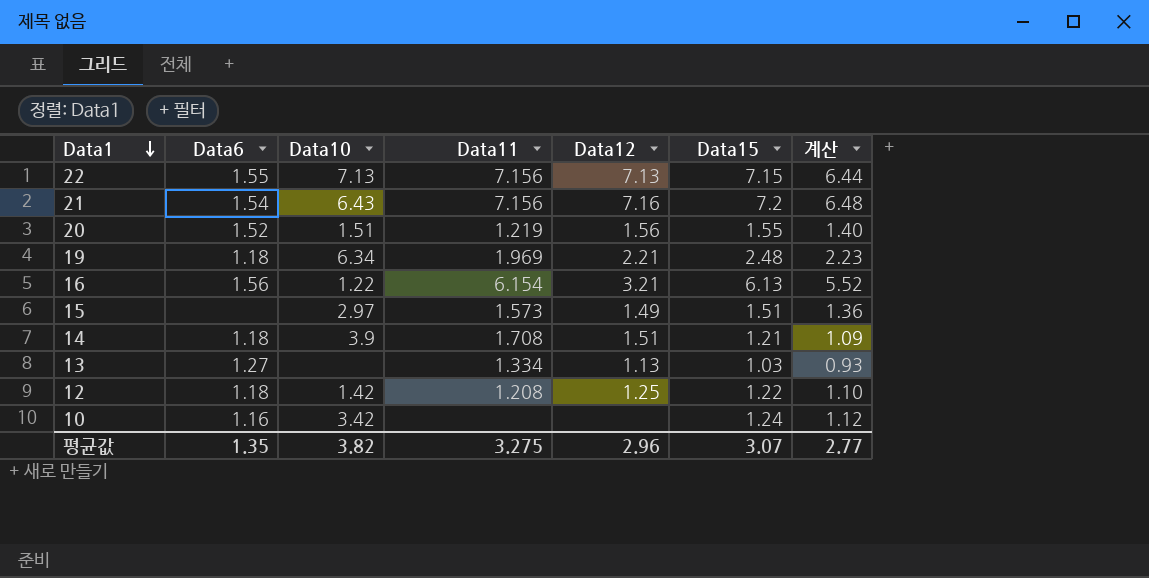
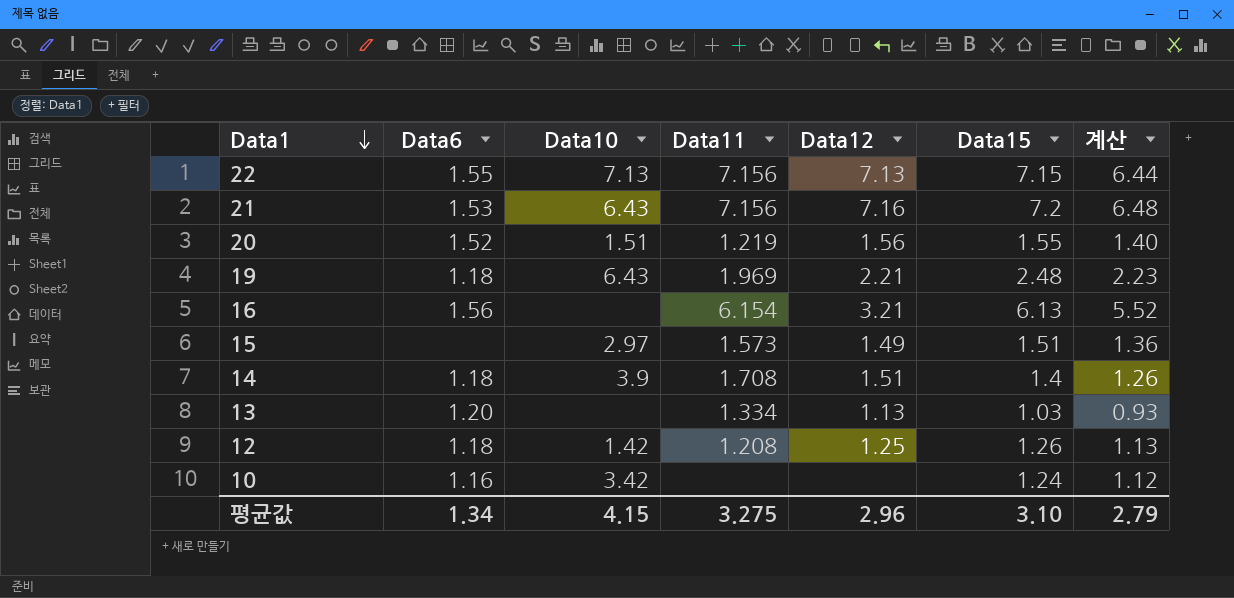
21 | Data6: 1.54 -> 1.53
19 | Data10: 6.34 -> 6.43
16 | Data10: 1.22 -> none
14 | Data15: 1.21 -> 1.4
14 | 계산: 1.09 -> 1.26
13 | Data6: 1.27 -> 1.20
12 | Data15: 1.22 -> 1.26
12 | 계산: 1.10 -> 1.13
평균값 | Data6: 1.35 -> 1.34
평균값 | Data10: 3.82 -> 4.15
평균값 | Data15: 3.07 -> 3.10
평균값 | 계산: 2.77 -> 2.79

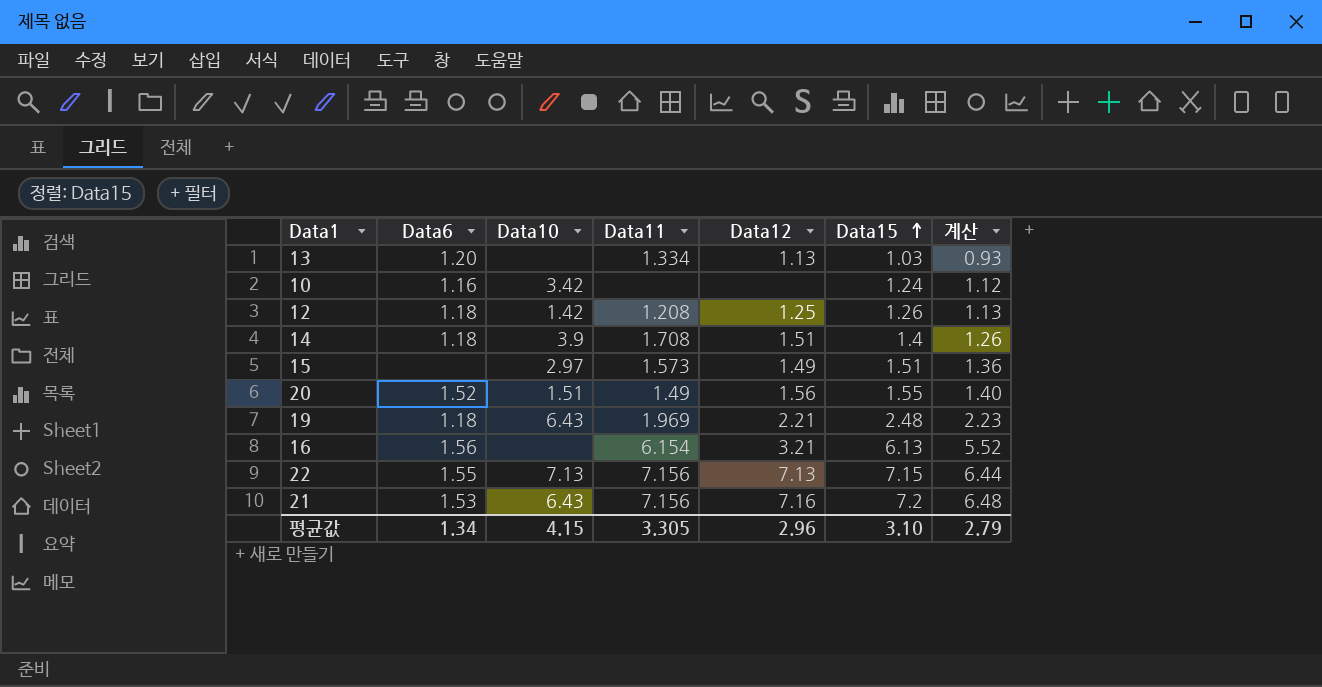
row order: Data1 descending -> Data15 ascending
20 | Data11: 1.219 -> 1.49
평균값 | Data11: 3.275 -> 3.305

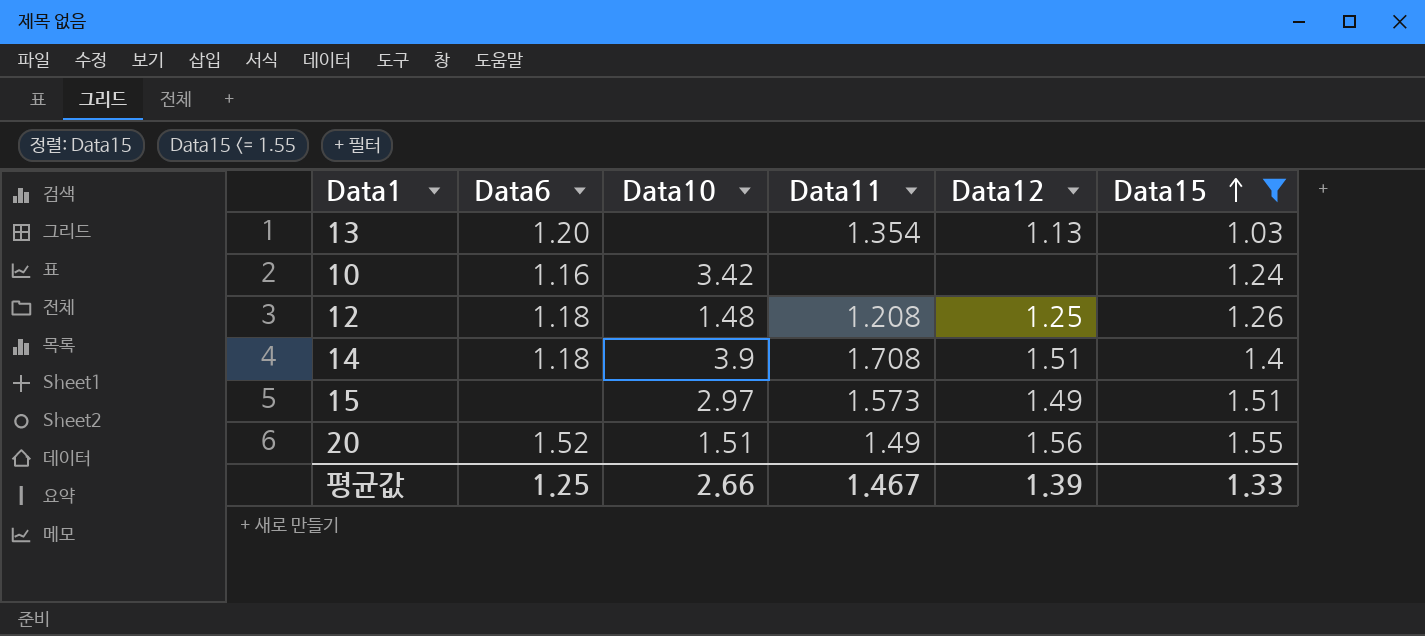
filter: none -> Data15 <= 1.55
column 계산 | formula: [Data15] * 0.9 -> none
13 | Data11: 1.334 -> 1.354
12 | Data10: 1.42 -> 1.48
평균값 | Data6: 1.34 -> 1.25
평균값 | Data10: 4.15 -> 2.66
평균값 | Data11: 3.305 -> 1.467
평균값 | Data12: 2.96 -> 1.39
평균값 | Data15: 3.10 -> 1.33

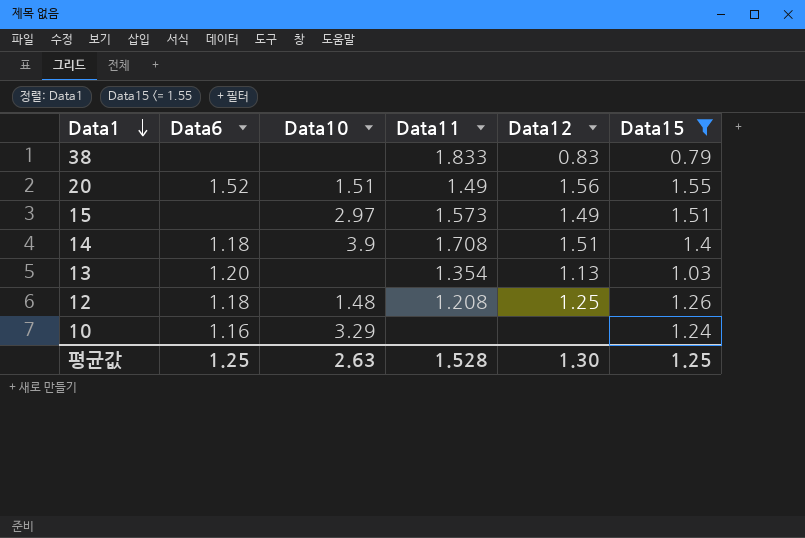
row order: Data15 ascending -> Data1 descending
row 38: none -> none | none | 1.833 | 0.83 | 0.79
10 | Data10: 3.42 -> 3.29
평균값 | Data10: 2.66 -> 2.63
평균값 | Data11: 1.467 -> 1.528
평균값 | Data12: 1.39 -> 1.30
평균값 | Data15: 1.33 -> 1.25

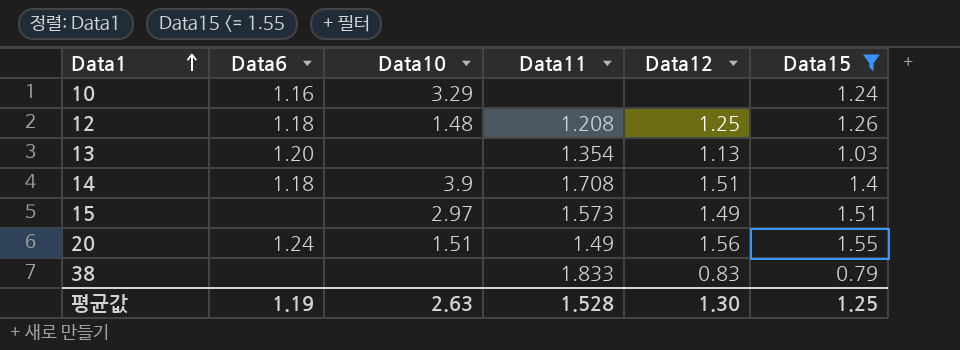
row order: Data1 descending -> Data1 ascending
20 | Data6: 1.52 -> 1.24
평균값 | Data6: 1.25 -> 1.19

